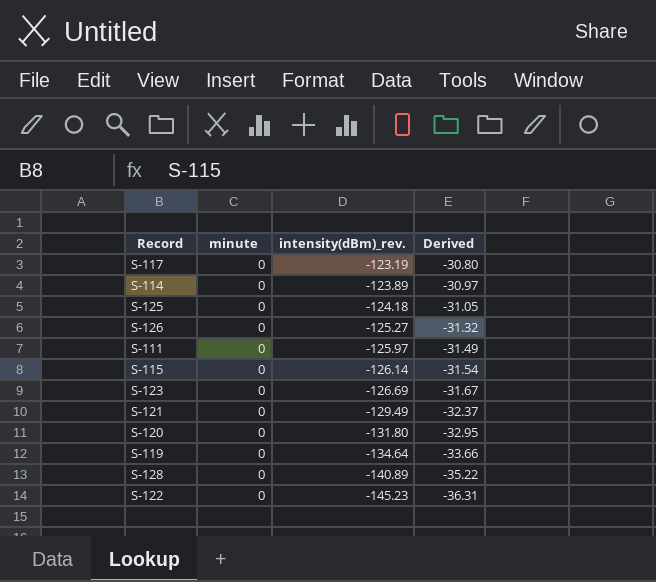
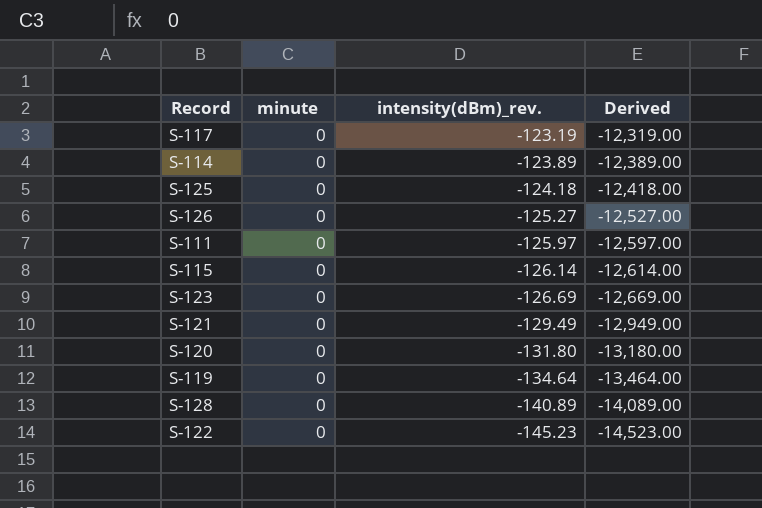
column Derived | formula: [intensity(dBm)_rev.] * 0.25 -> [intensity(dBm)_rev.] * 100

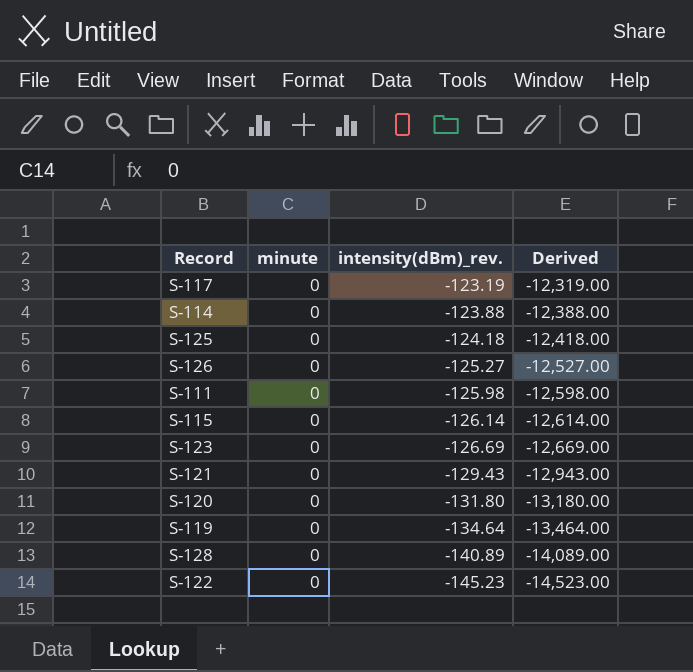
S-114 | intensity(dBm)_rev.: -123.89 -> -123.88
S-114 | Derived: -12,389.00 -> -12,388.00
S-111 | intensity(dBm)_rev.: -125.97 -> -125.98
S-111 | Derived: -12,597.00 -> -12,598.00
S-121 | intensity(dBm)_rev.: -129.49 -> -129.43
S-121 | Derived: -12,949.00 -> -12,943.00

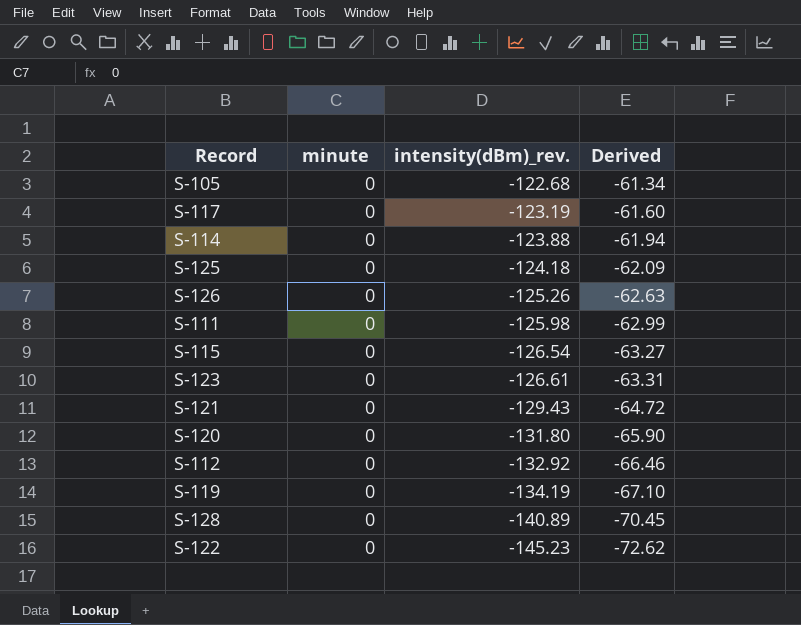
column Derived | formula: [intensity(dBm)_rev.] * 100 -> [intensity(dBm)_rev.] * 0.5
row S-105: none -> 0 | -122.68 | -61.34
S-126 | intensity(dBm)_rev.: -125.27 -> -125.26
S-115 | intensity(dBm)_rev.: -126.14 -> -126.54
S-123 | intensity(dBm)_rev.: -126.69 -> -126.61
row S-112: none -> 0 | -132.92 | -66.46
S-119 | intensity(dBm)_rev.: -134.64 -> -134.19

